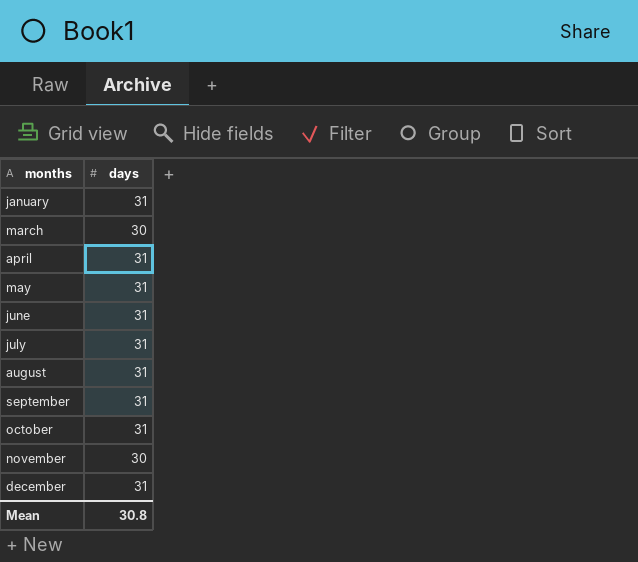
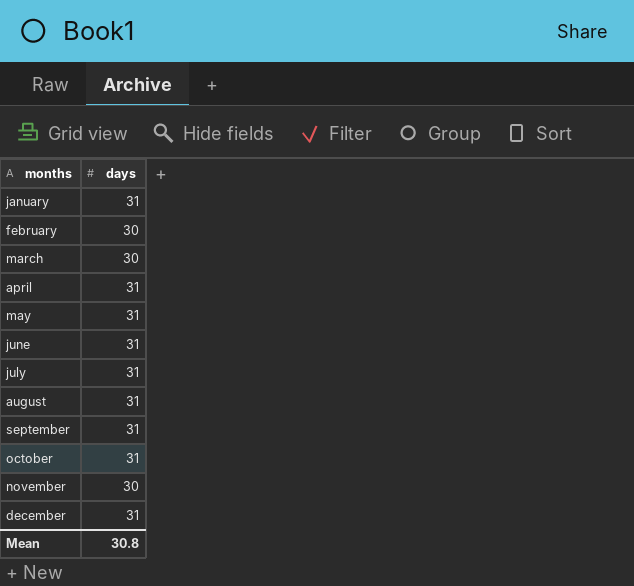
row february: none -> 30

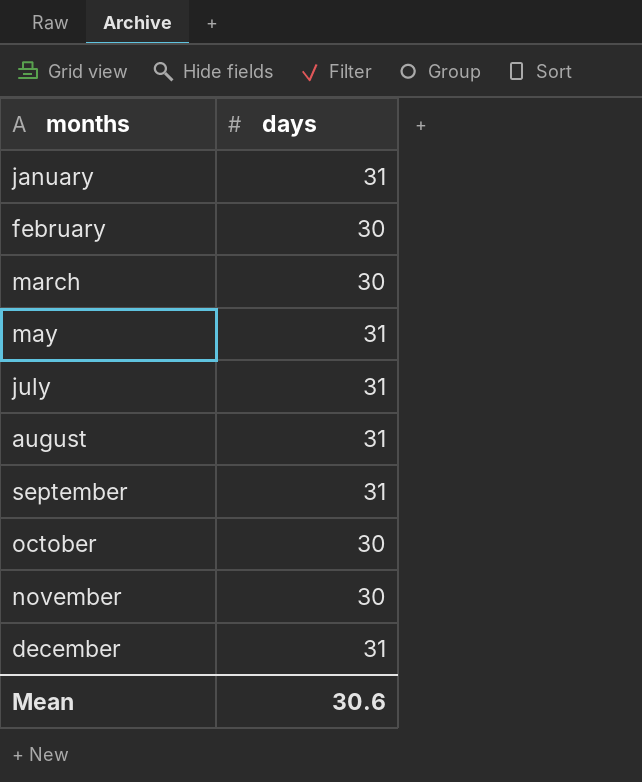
row april: 31 -> none
row june: 31 -> none
october | days: 31 -> 30
Mean | days: 30.8 -> 30.6

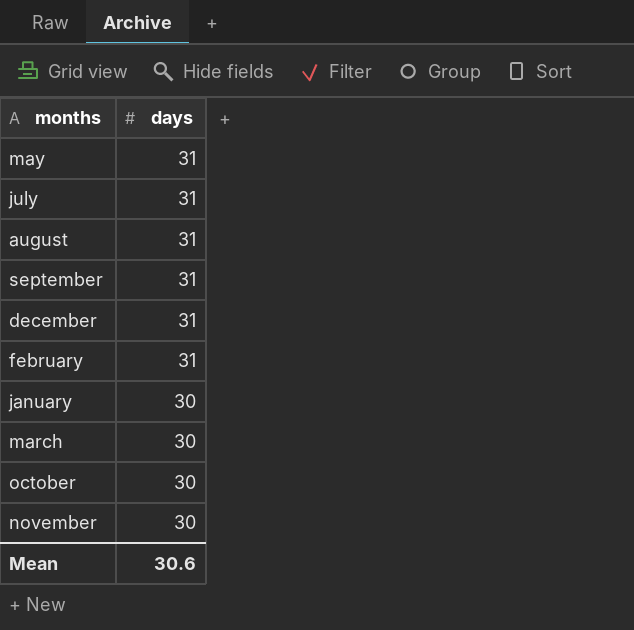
row order: months ascending -> days descending
february | days: 30 -> 31
january | days: 31 -> 30

